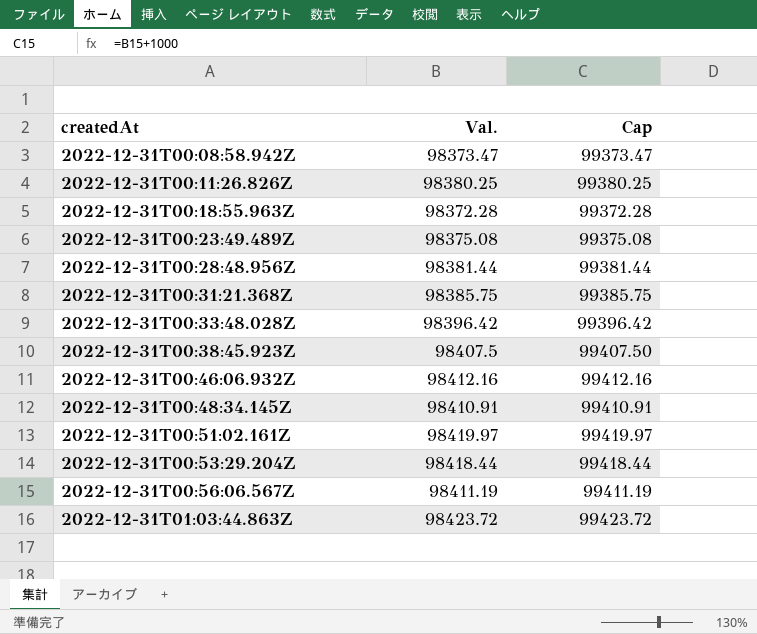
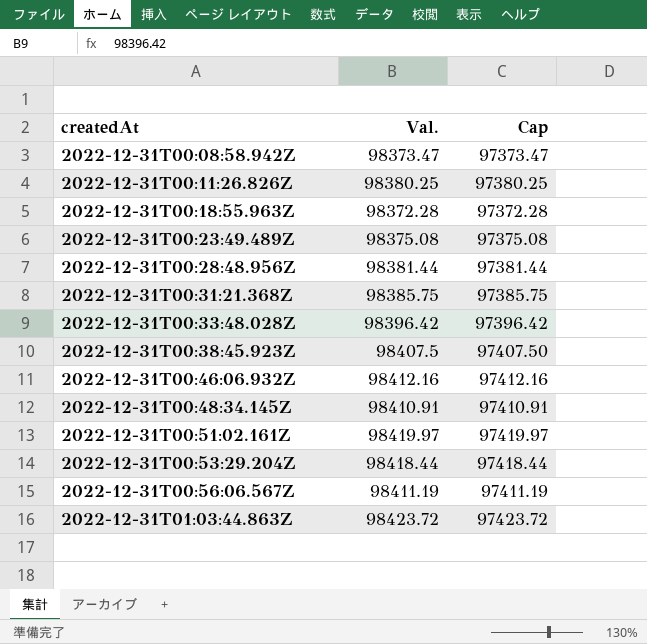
column Cap | formula: [Val.] + 1000 -> [Val.] - 1000

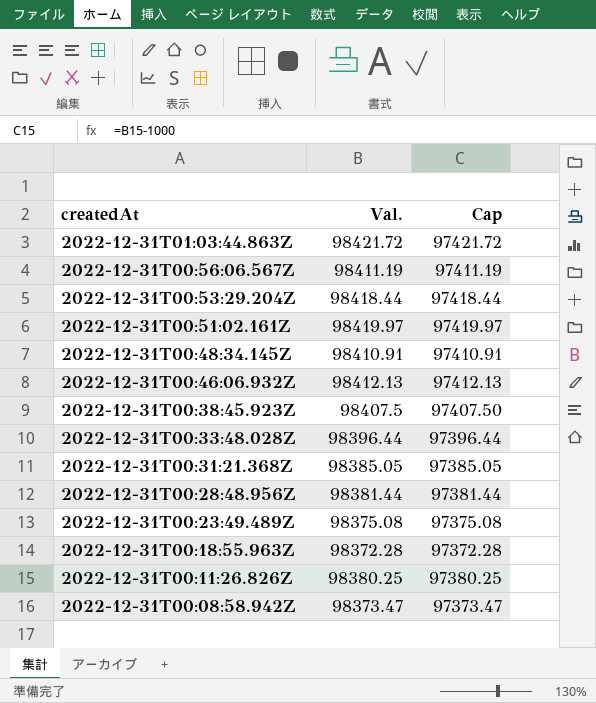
row order: createdAt ascending -> createdAt descending
2022-12-31T01:03:44.863Z | Val.: 98423.72 -> 98421.72
2022-12-31T01:03:44.863Z | Cap: 97423.72 -> 97421.72
2022-12-31T00:46:06.932Z | Val.: 98412.16 -> 98412.13
2022-12-31T00:46:06.932Z | Cap: 97412.16 -> 97412.13
2022-12-31T00:33:48.028Z | Val.: 98396.42 -> 98396.44
2022-12-31T00:33:48.028Z | Cap: 97396.42 -> 97396.44
2022-12-31T00:31:21.368Z | Val.: 98385.75 -> 98385.05
2022-12-31T00:31:21.368Z | Cap: 97385.75 -> 97385.05

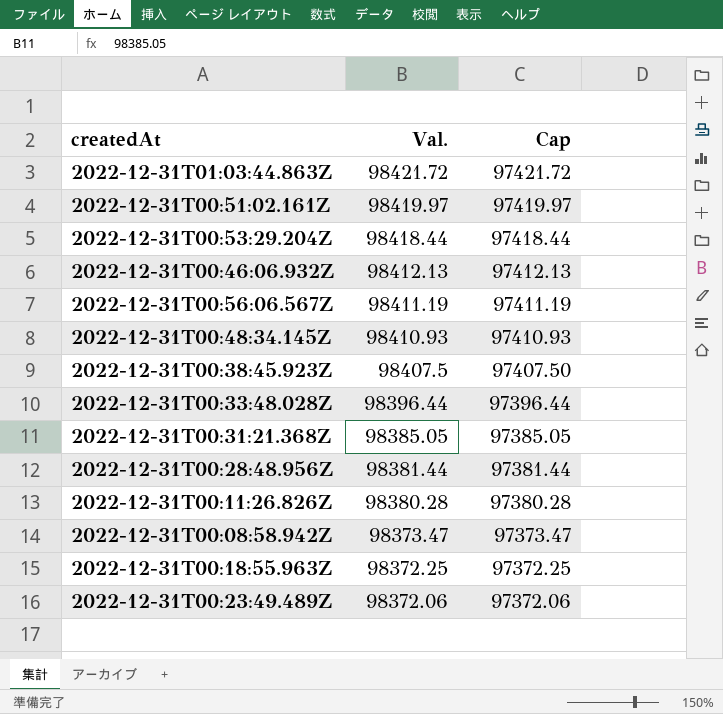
row order: createdAt descending -> Val. descending
2022-12-31T00:48:34.145Z | Val.: 98410.91 -> 98410.93
2022-12-31T00:48:34.145Z | Cap: 97410.91 -> 97410.93
2022-12-31T00:11:26.826Z | Val.: 98380.25 -> 98380.28
2022-12-31T00:11:26.826Z | Cap: 97380.25 -> 97380.28
2022-12-31T00:18:55.963Z | Val.: 98372.28 -> 98372.25
2022-12-31T00:18:55.963Z | Cap: 97372.28 -> 97372.25
2022-12-31T00:23:49.489Z | Val.: 98375.08 -> 98372.06
2022-12-31T00:23:49.489Z | Cap: 97375.08 -> 97372.06

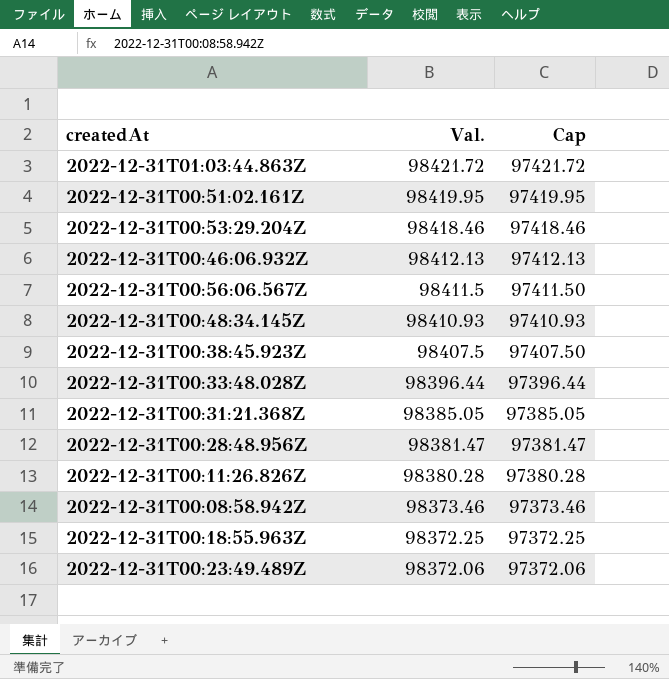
2022-12-31T00:51:02.161Z | Val.: 98419.97 -> 98419.95
2022-12-31T00:51:02.161Z | Cap: 97419.97 -> 97419.95
2022-12-31T00:53:29.204Z | Val.: 98418.44 -> 98418.46
2022-12-31T00:53:29.204Z | Cap: 97418.44 -> 97418.46
2022-12-31T00:56:06.567Z | Val.: 98411.19 -> 98411.5
2022-12-31T00:56:06.567Z | Cap: 97411.19 -> 97411.50
2022-12-31T00:28:48.956Z | Val.: 98381.44 -> 98381.47
2022-12-31T00:28:48.956Z | Cap: 97381.44 -> 97381.47
2022-12-31T00:08:58.942Z | Val.: 98373.47 -> 98373.46
2022-12-31T00:08:58.942Z | Cap: 97373.47 -> 97373.46

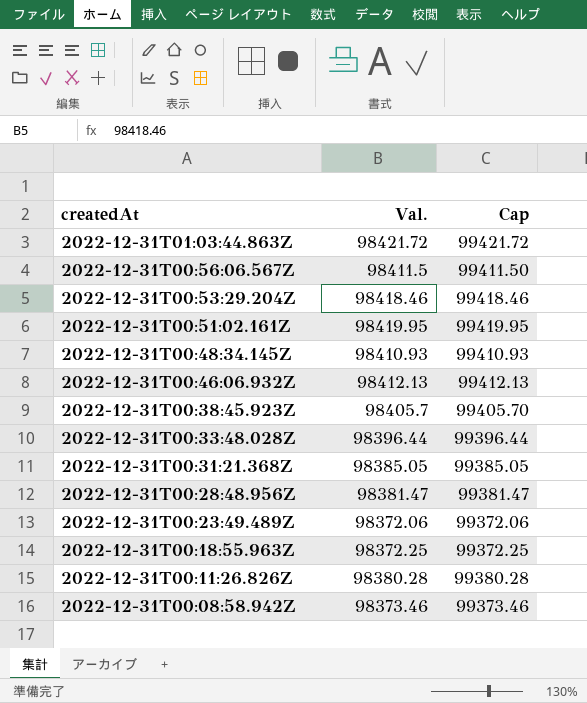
row order: Val. descending -> createdAt descending
column Cap | formula: [Val.] - 1000 -> [Val.] + 1000
2022-12-31T00:38:45.923Z | Val.: 98407.5 -> 98405.7

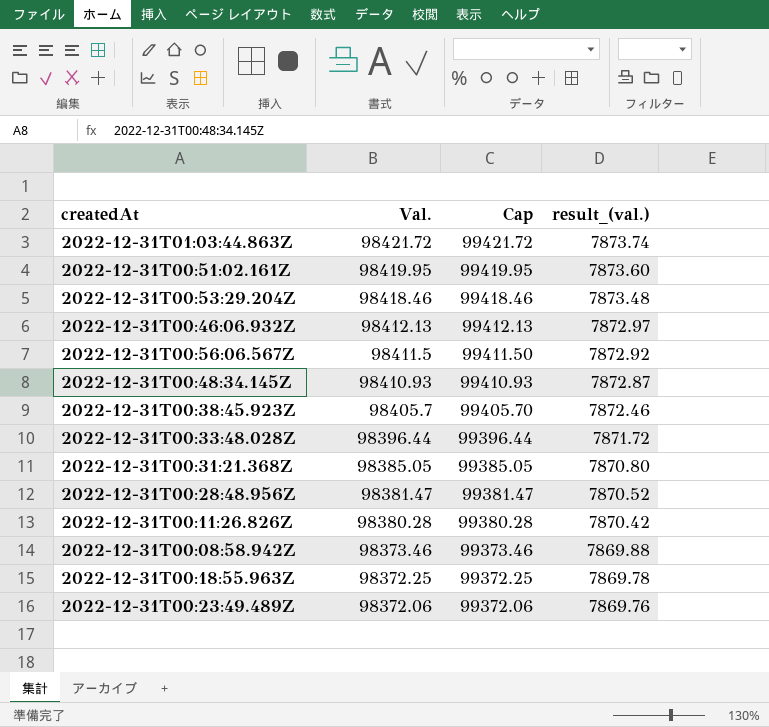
row order: createdAt descending -> Val. descending
column result_(val.) | formula: none -> [Val.] * 0.08

